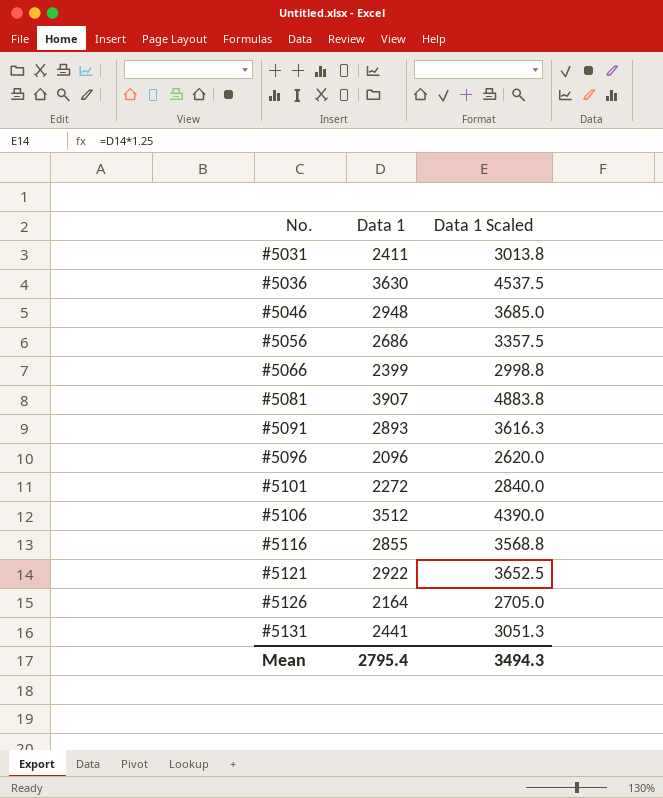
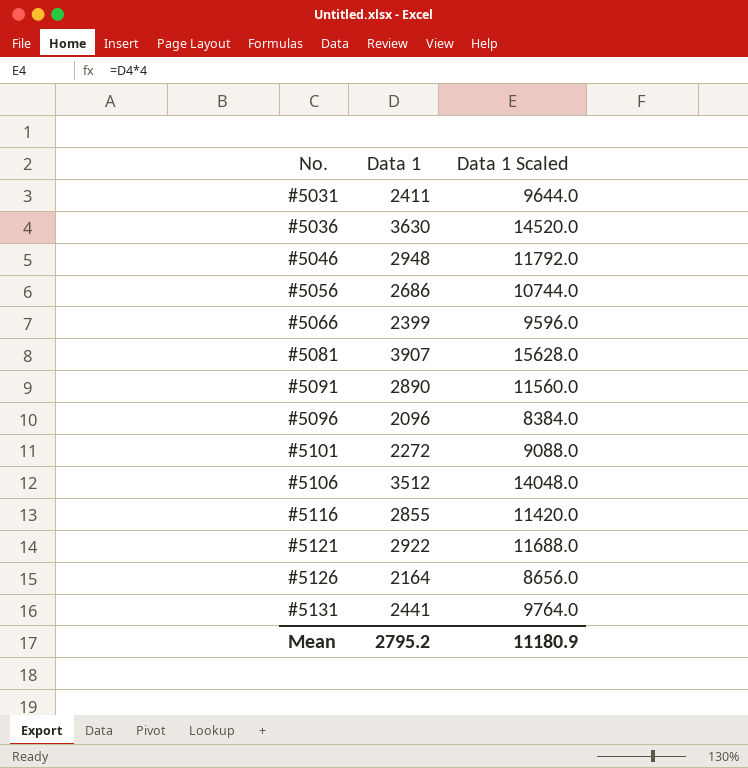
column Data 1 Scaled | formula: [Data 1] * 1.25 -> [Data 1] * 4
#5091 | Data 1: 2893 -> 2890
Mean | Data 1: 2795.4 -> 2795.2
Mean | Data 1 Scaled: 3494.3 -> 11180.9

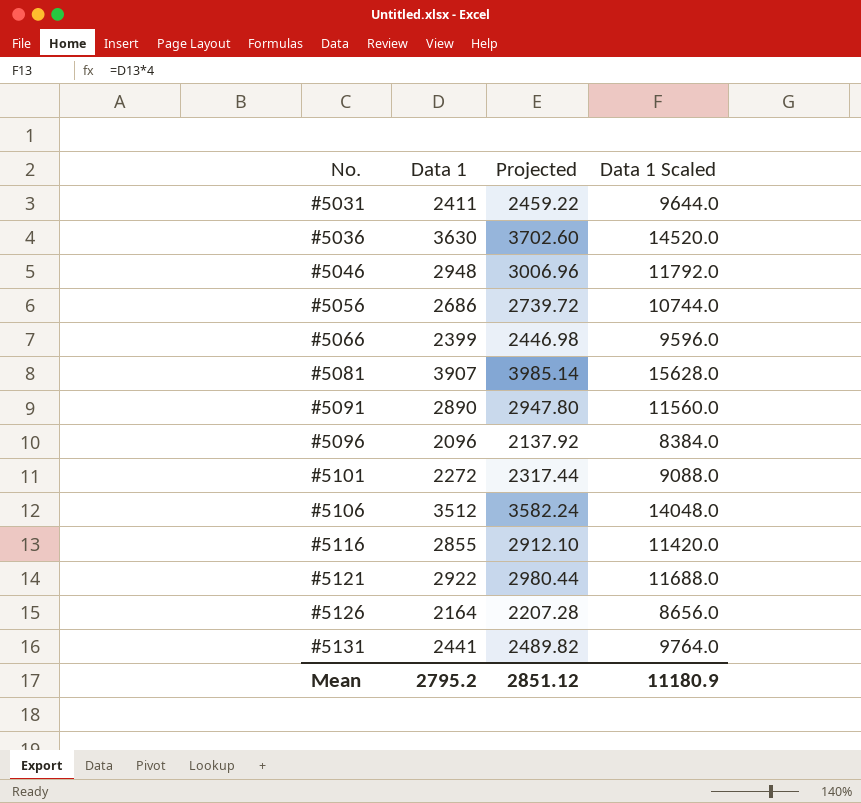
column Projected | formula: none -> [Data 1] * 1.02

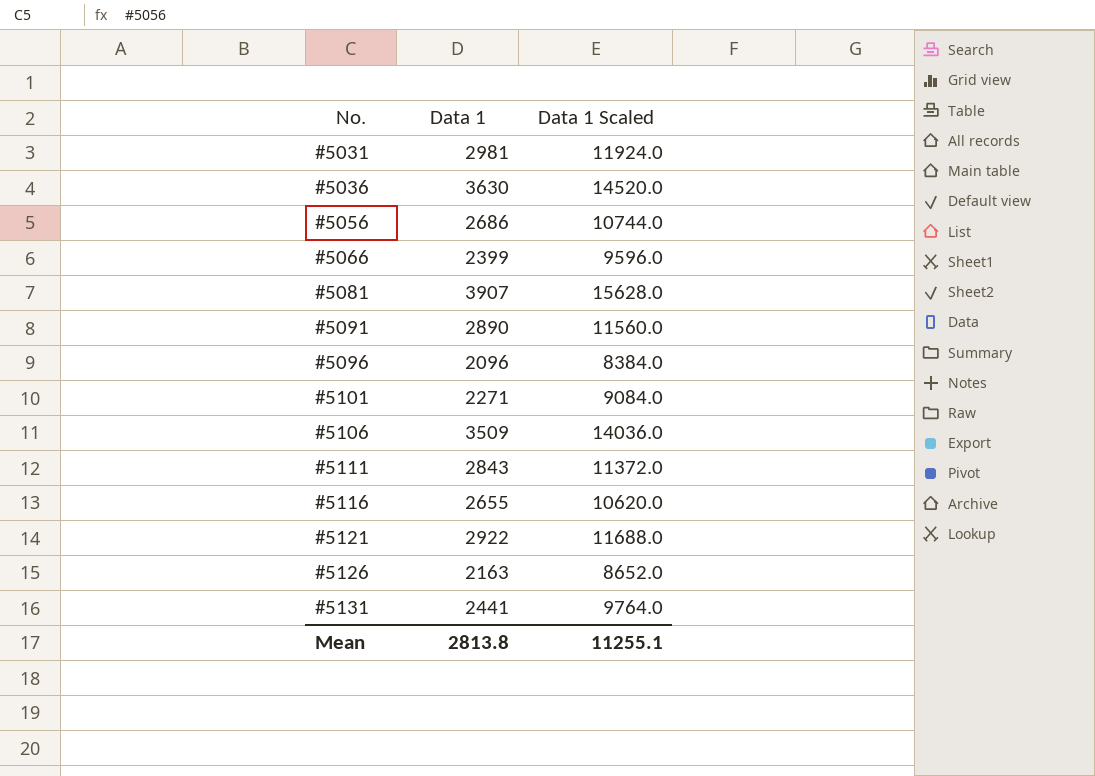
column Projected | formula: [Data 1] * 1.02 -> none
row #5046: 2948 | 3006.96 | 11792.0 -> none
#5031 | Data 1: 2411 -> 2981
#5031 | Data 1 Scaled: 9644.0 -> 11924.0
#5101 | Data 1: 2272 -> 2271
#5101 | Data 1 Scaled: 9088.0 -> 9084.0
#5106 | Data 1: 3512 -> 3509
#5106 | Data 1 Scaled: 14048.0 -> 14036.0
row #5111: none -> 2843 | 11372.0
#5116 | Data 1: 2855 -> 2655
#5116 | Data 1 Scaled: 11420.0 -> 10620.0
#5126 | Data 1: 2164 -> 2163
#5126 | Data 1 Scaled: 8656.0 -> 8652.0
Mean | Data 1: 2795.2 -> 2813.8
Mean | Data 1 Scaled: 11180.9 -> 11255.1

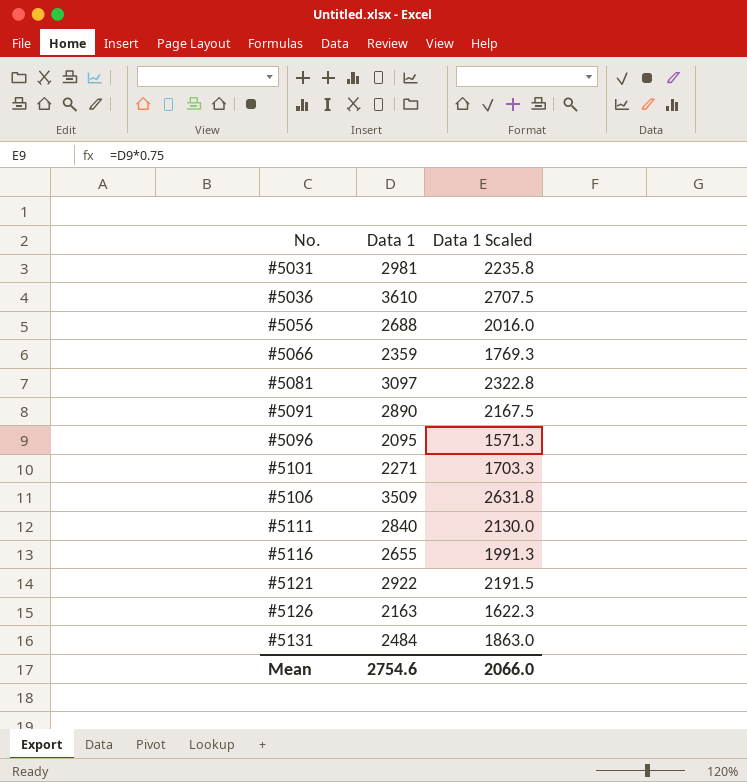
column Data 1 Scaled | formula: [Data 1] * 4 -> [Data 1] * 0.75
#5036 | Data 1: 3630 -> 3610
#5056 | Data 1: 2686 -> 2688
#5066 | Data 1: 2399 -> 2359
#5081 | Data 1: 3907 -> 3097
#5096 | Data 1: 2096 -> 2095
#5111 | Data 1: 2843 -> 2840
#5131 | Data 1: 2441 -> 2484
Mean | Data 1: 2813.8 -> 2754.6
Mean | Data 1 Scaled: 11255.1 -> 2066.0

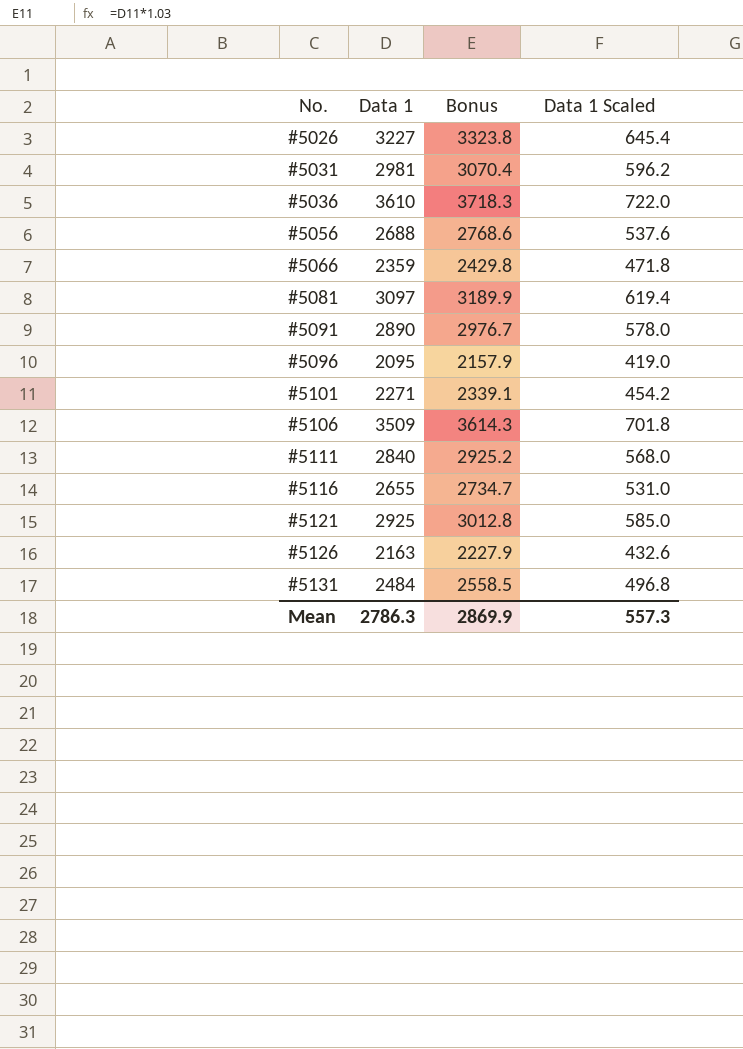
column Bonus | formula: none -> [Data 1] * 1.03
column Data 1 Scaled | formula: [Data 1] * 0.75 -> [Data 1] * 0.2
row #5026: none -> 3227 | 3323.8 | 645.4
#5121 | Data 1: 2922 -> 2925
Mean | Data 1: 2754.6 -> 2786.3
Mean | Data 1 Scaled: 2066.0 -> 557.3

